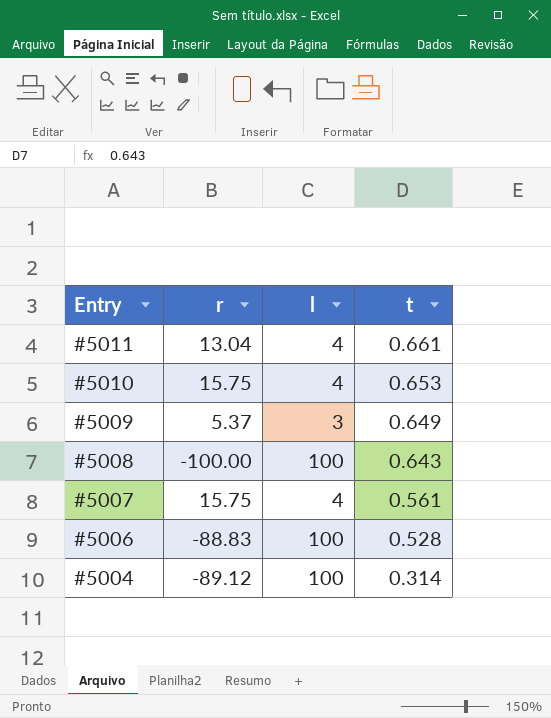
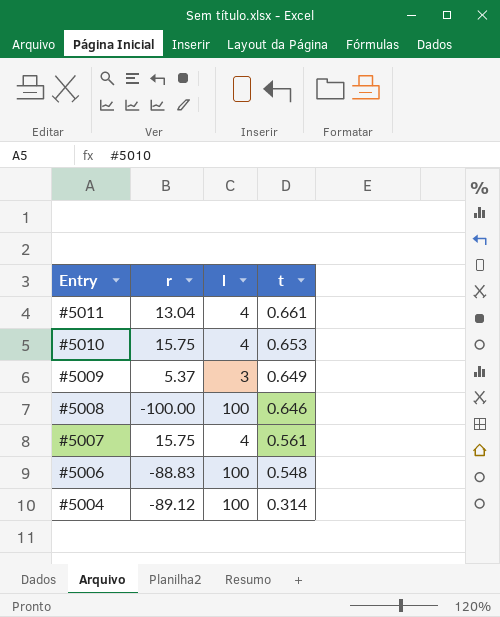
#5008 | t: 0.643 -> 0.646
#5006 | t: 0.528 -> 0.548

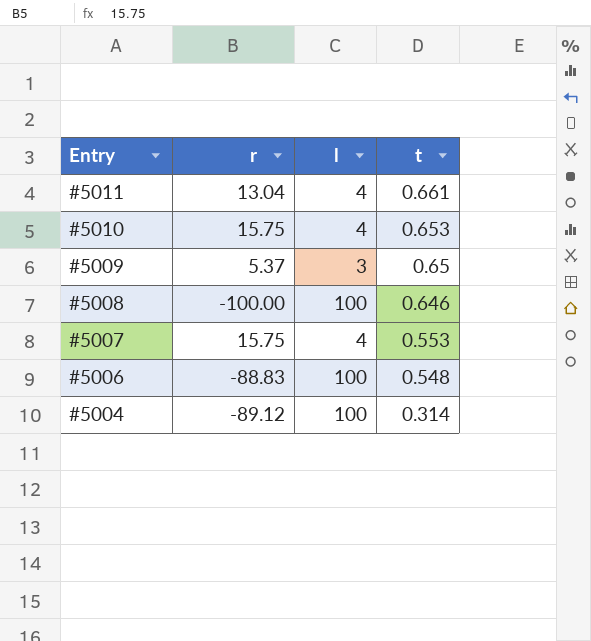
#5009 | t: 0.649 -> 0.65
#5007 | t: 0.561 -> 0.553

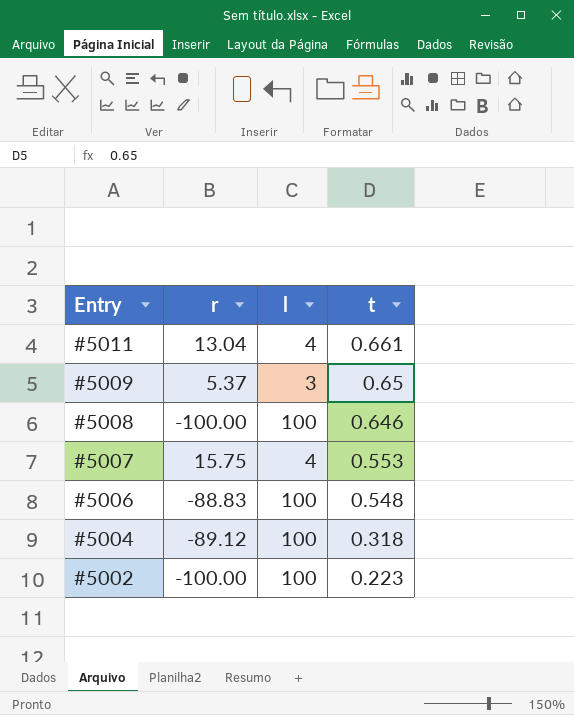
row #5010: 15.75 | 4 | 0.653 -> none
#5004 | t: 0.314 -> 0.318
row #5002: none -> -100.00 | 100 | 0.223

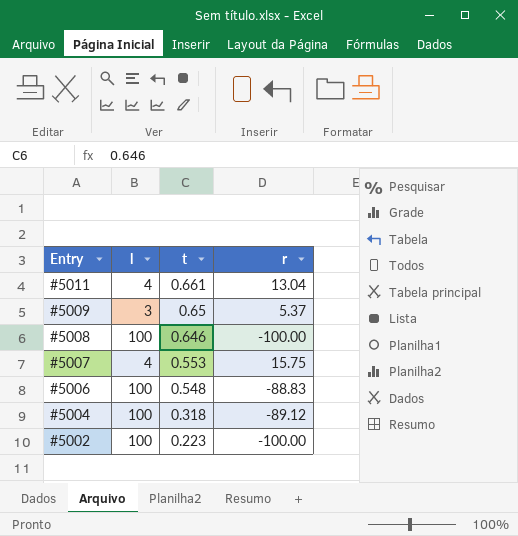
column r | position: 2 -> 4

